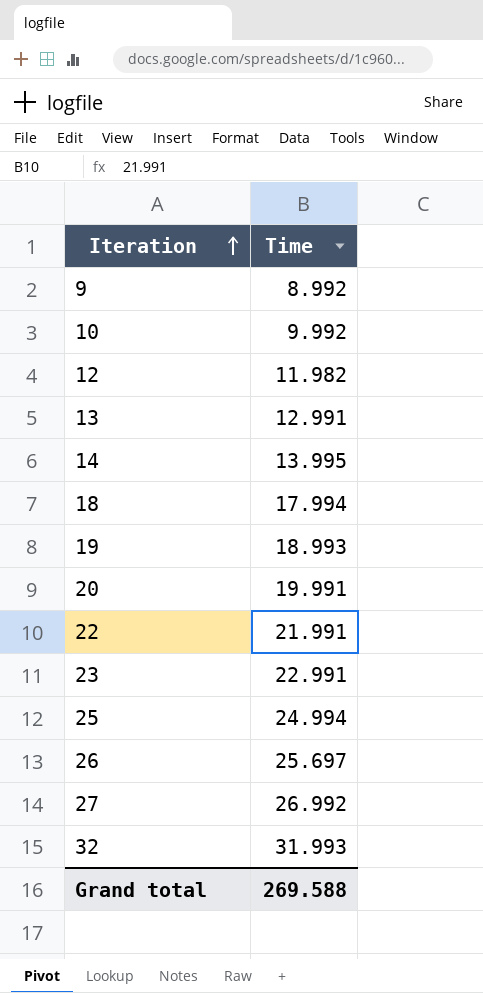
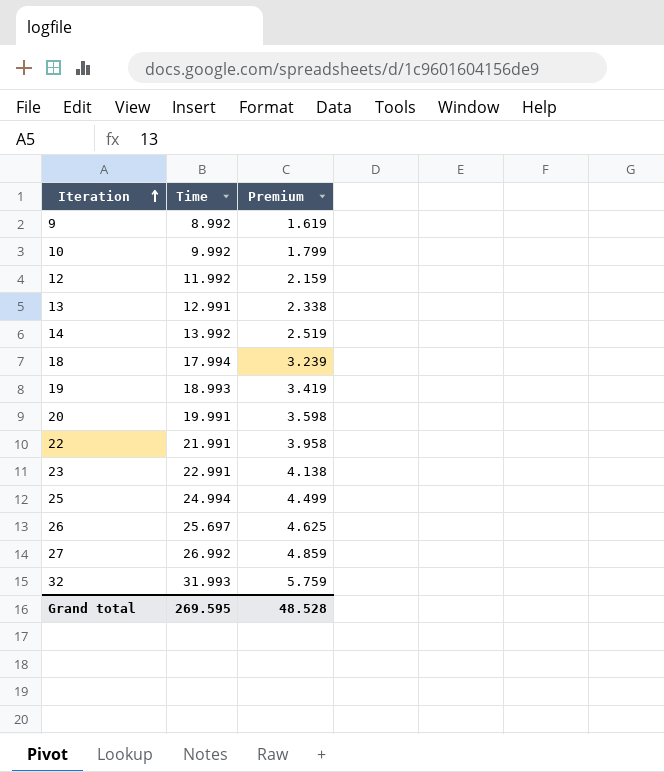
column Premium | formula: none -> [Time] * 0.18
12 | Time: 11.982 -> 11.992
14 | Time: 13.995 -> 13.992
Grand total | Time: 269.588 -> 269.595

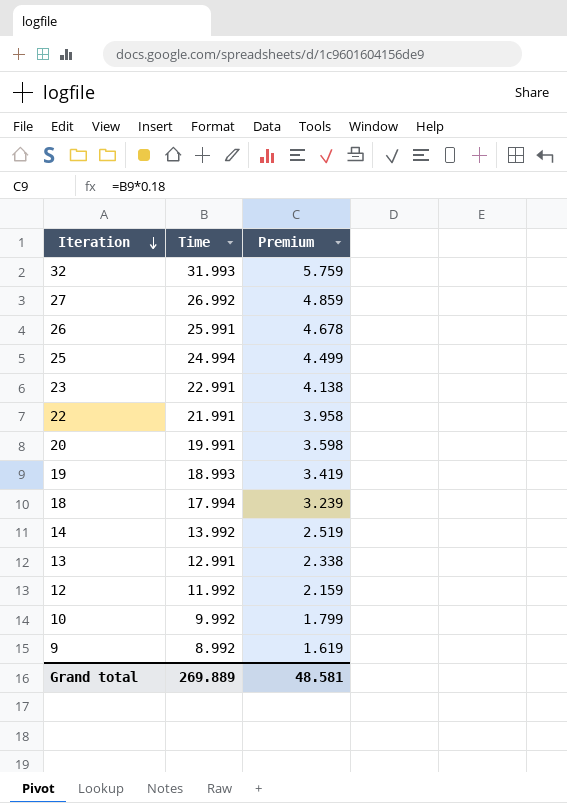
row order: Iteration ascending -> Iteration descending
26 | Time: 25.697 -> 25.991
26 | Premium: 4.625 -> 4.678
Grand total | Time: 269.595 -> 269.889
Grand total | Premium: 48.528 -> 48.581

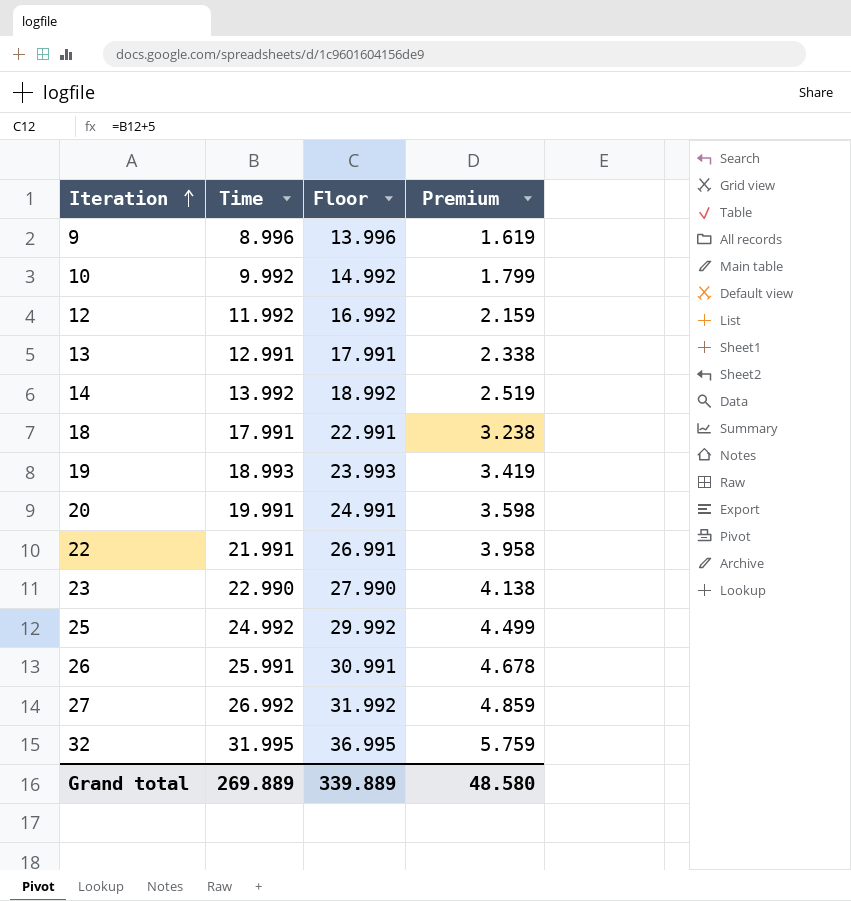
row order: Iteration descending -> Iteration ascending
column Floor | formula: none -> [Time] + 5
9 | Time: 8.992 -> 8.996
18 | Time: 17.994 -> 17.991
18 | Premium: 3.239 -> 3.238
23 | Time: 22.991 -> 22.990
25 | Time: 24.994 -> 24.992
32 | Time: 31.993 -> 31.995
Grand total | Premium: 48.581 -> 48.580

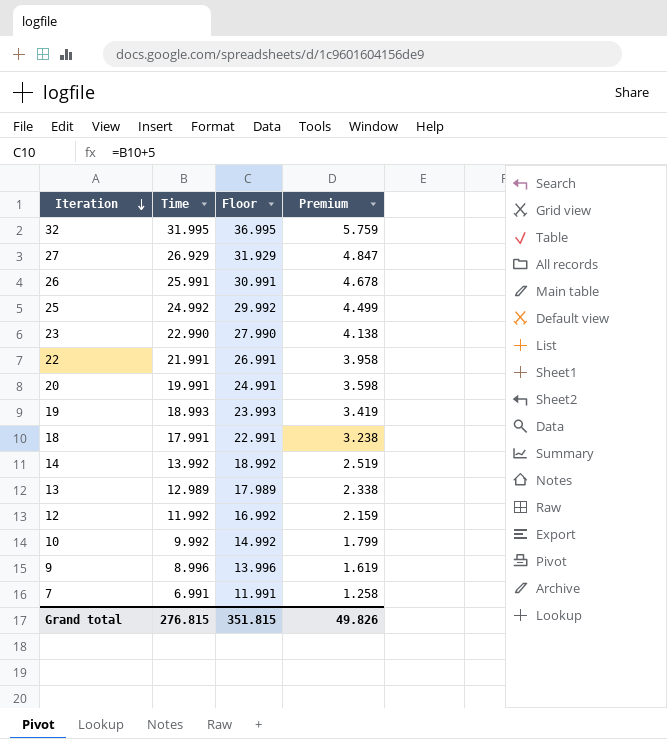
row order: Iteration ascending -> Iteration descending
27 | Time: 26.992 -> 26.929
27 | Floor: 31.992 -> 31.929
27 | Premium: 4.859 -> 4.847
13 | Time: 12.991 -> 12.989
13 | Floor: 17.991 -> 17.989
row 7: none -> 6.991 | 11.991 | 1.258
Grand total | Time: 269.889 -> 276.815
Grand total | Floor: 339.889 -> 351.815
Grand total | Premium: 48.580 -> 49.826

